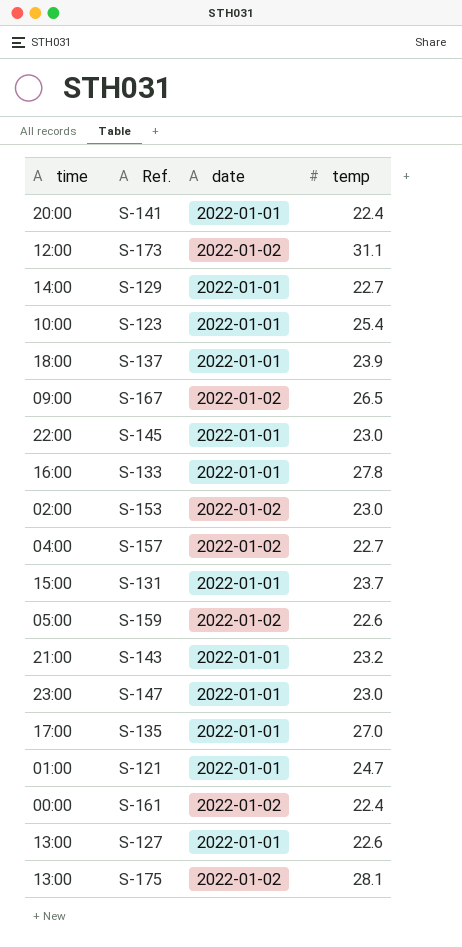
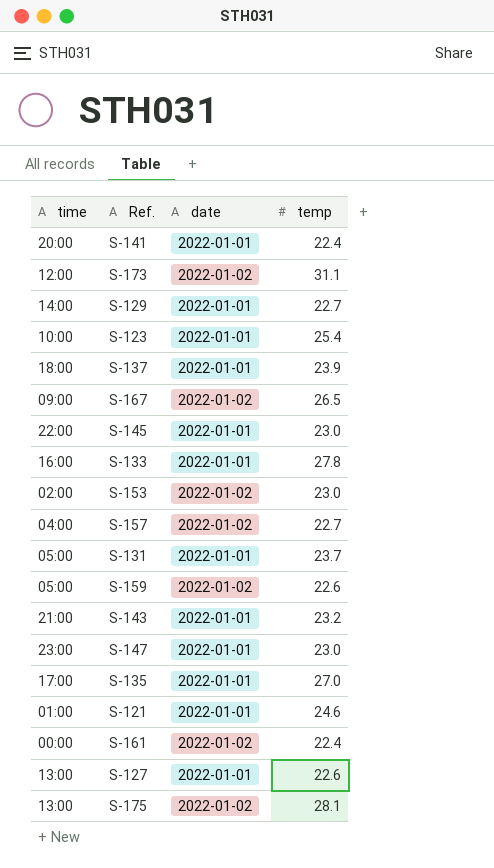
S-131 | time: 15:00 -> 05:00
S-121 | temp: 24.7 -> 24.6

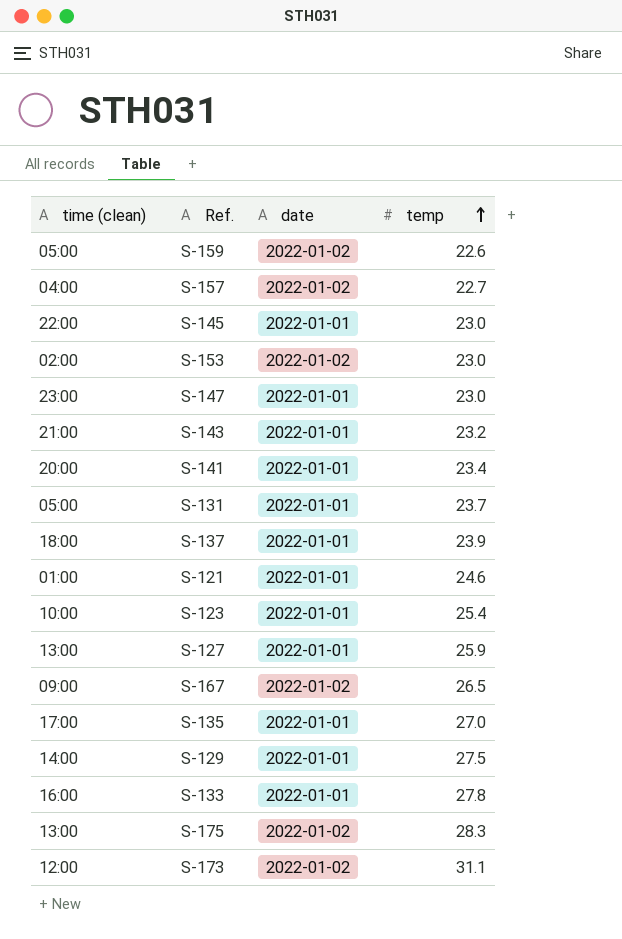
row order: none -> temp ascending
column name: time -> time (clean)
row S-161: 00:00 | 2022-01-02 | 22.4 -> none
S-141 | temp: 22.4 -> 23.4
S-127 | temp: 22.6 -> 25.9
S-129 | temp: 22.7 -> 27.5
S-175 | temp: 28.1 -> 28.3

